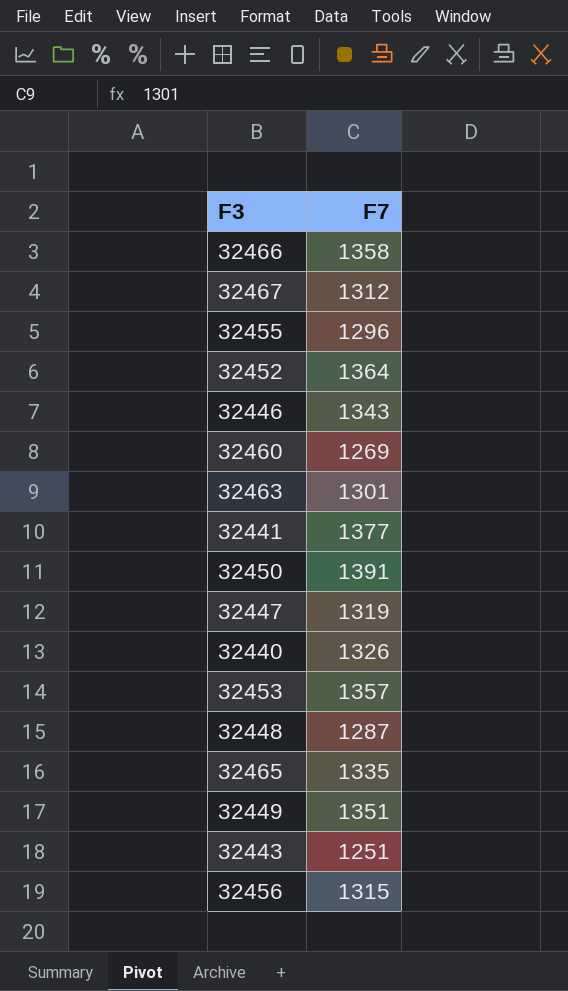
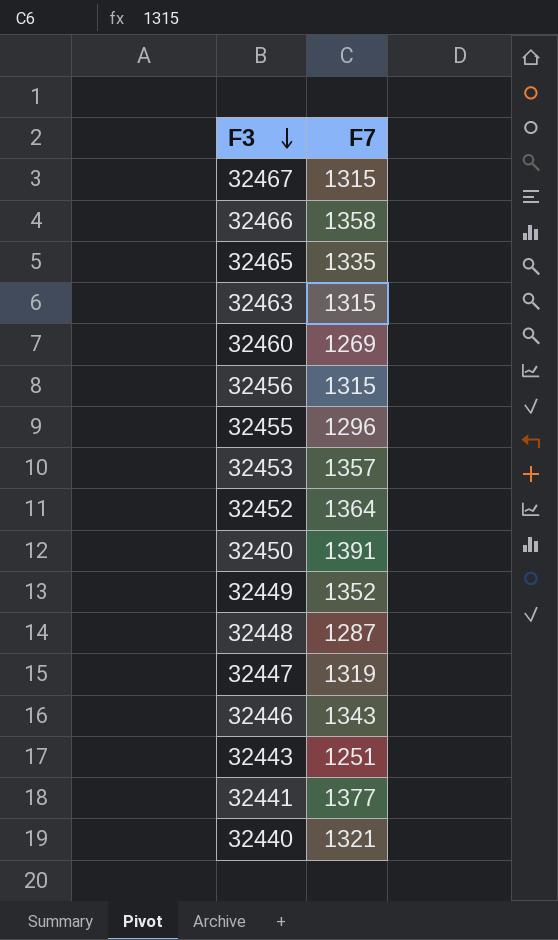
row order: none -> F3 descending
32467 | F7: 1312 -> 1315
32463 | F7: 1301 -> 1315
32449 | F7: 1351 -> 1352
32440 | F7: 1326 -> 1321

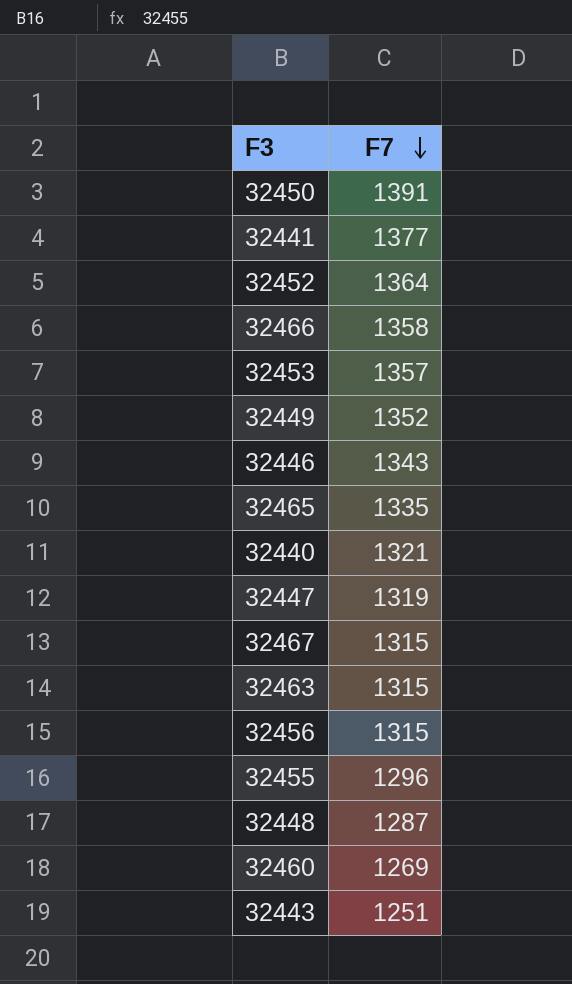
row order: F3 descending -> F7 descending

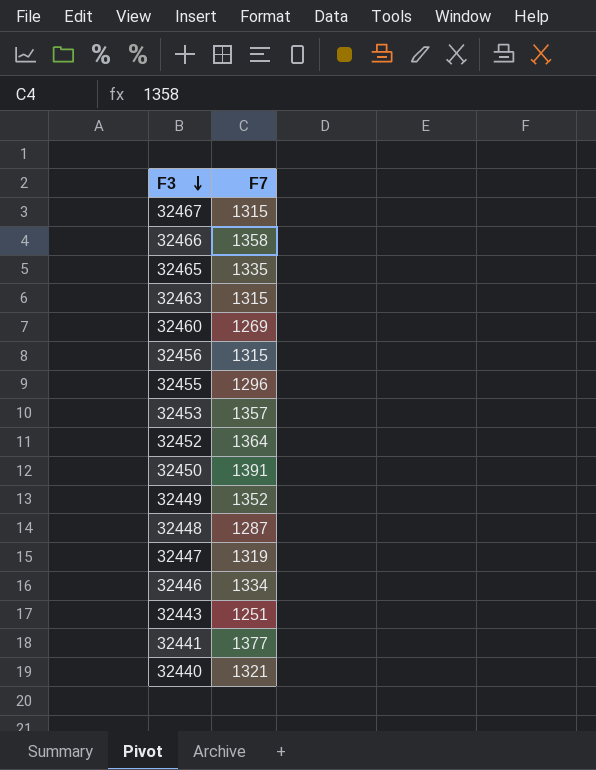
row order: F7 descending -> F3 descending
32446 | F7: 1343 -> 1334

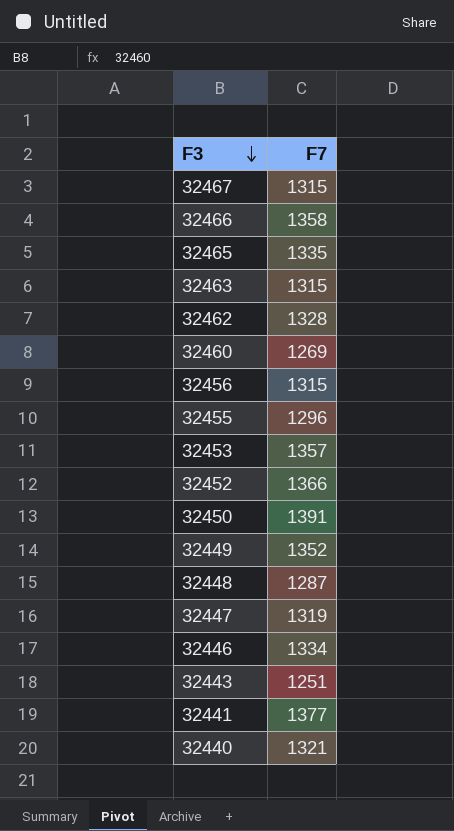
row 32462: none -> 1328
32452 | F7: 1364 -> 1366

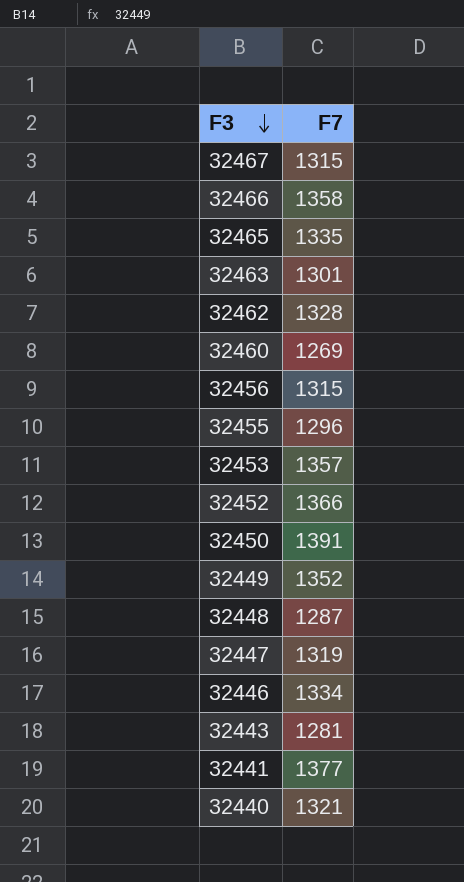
32463 | F7: 1315 -> 1301
32443 | F7: 1251 -> 1281

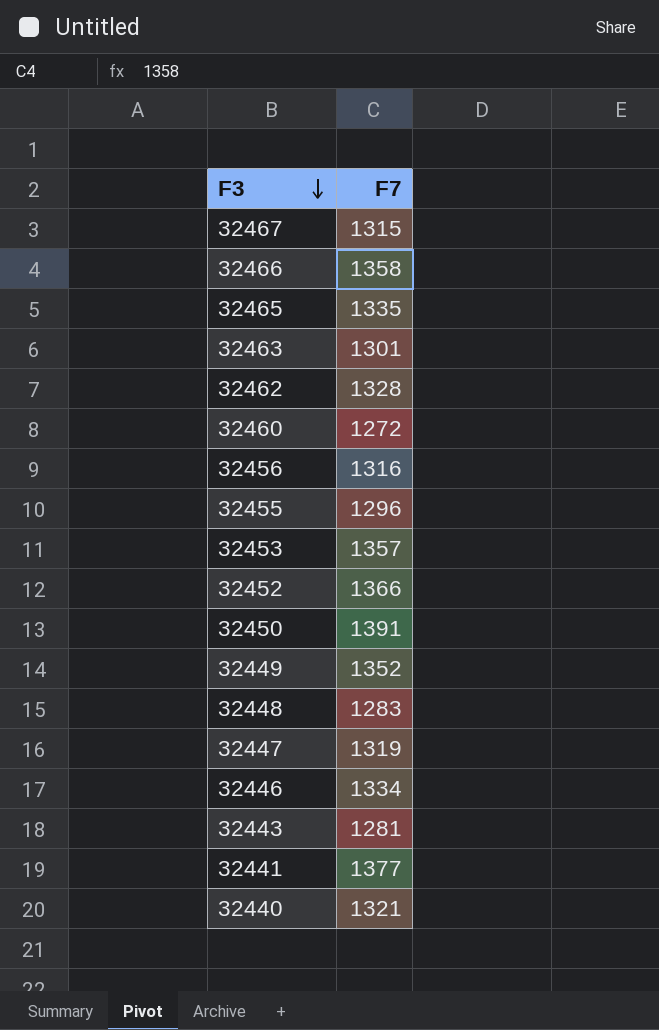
32460 | F7: 1269 -> 1272
32456 | F7: 1315 -> 1316
32448 | F7: 1287 -> 1283

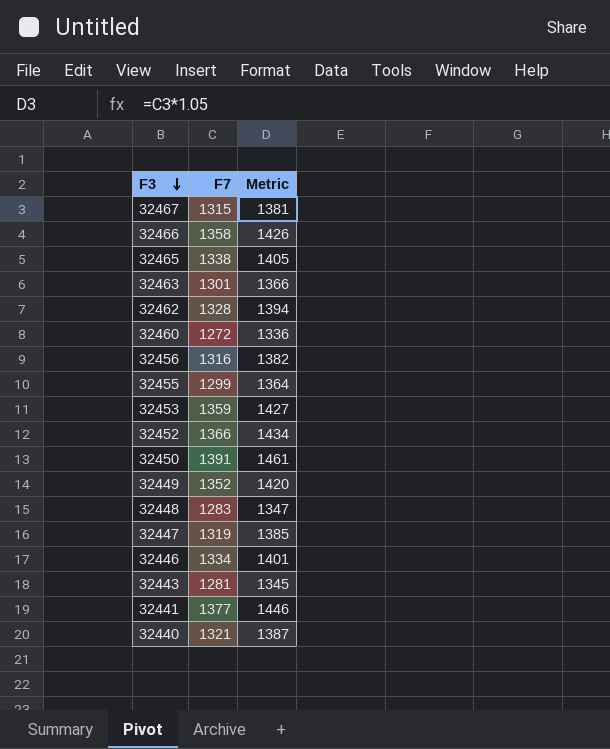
column Metric | formula: none -> [F7] * 1.05
32465 | F7: 1335 -> 1338
32455 | F7: 1296 -> 1299
32453 | F7: 1357 -> 1359

